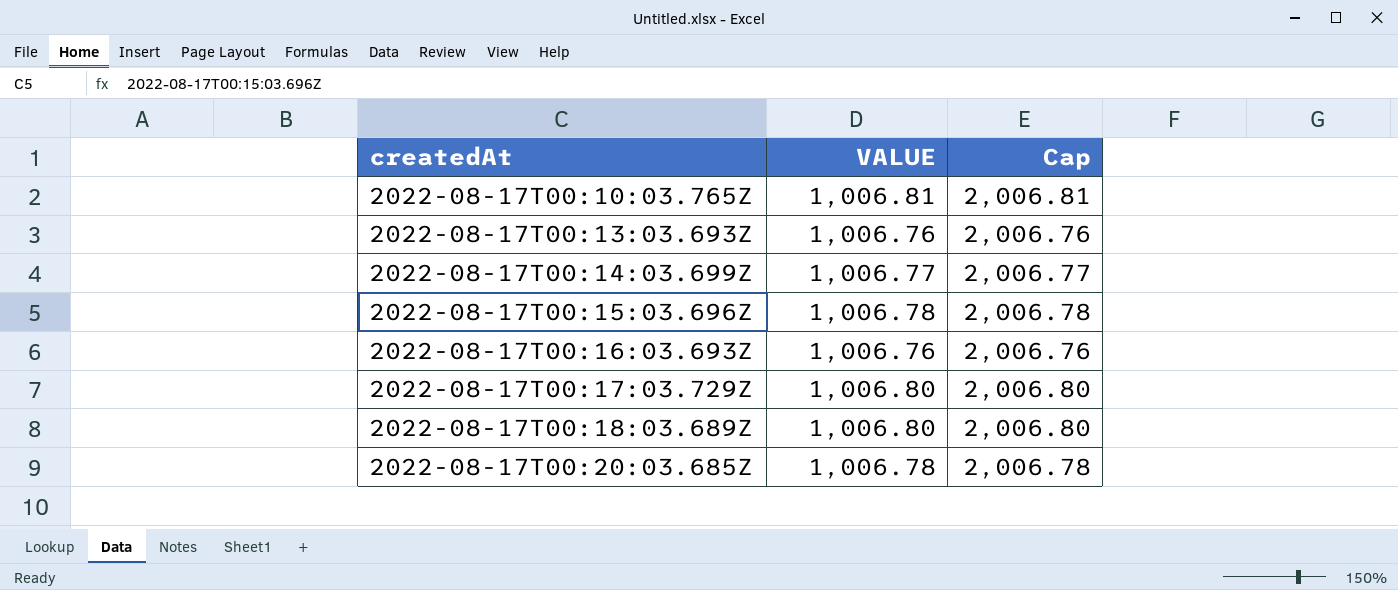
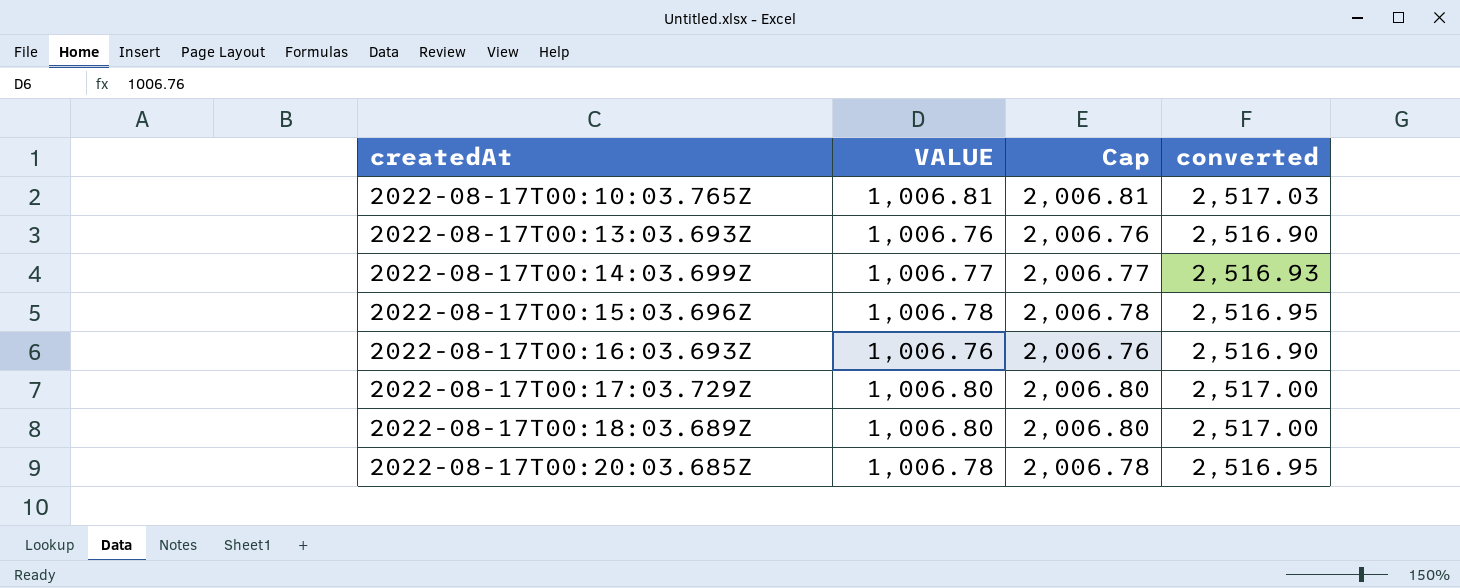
column converted | formula: none -> [VALUE] * 2.5

